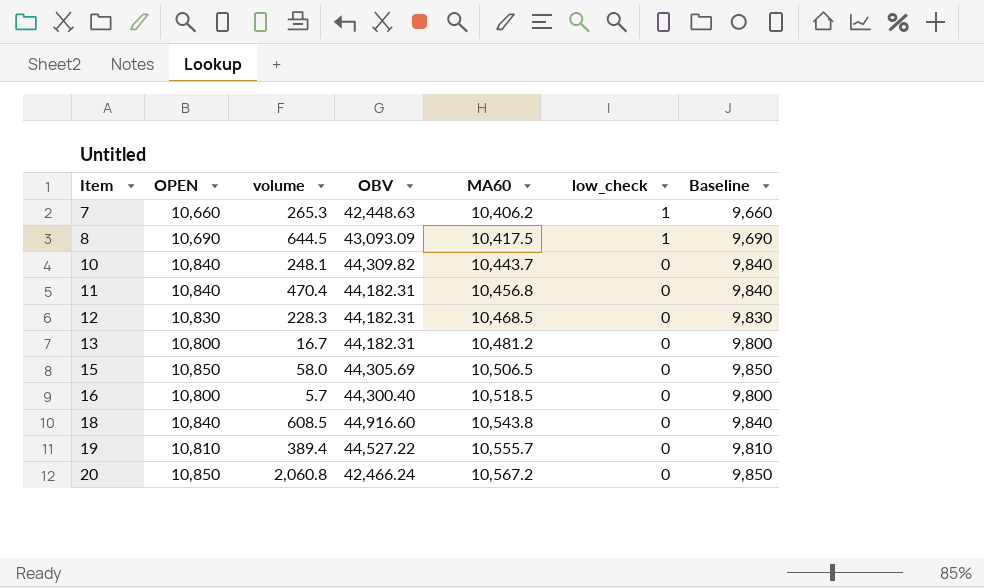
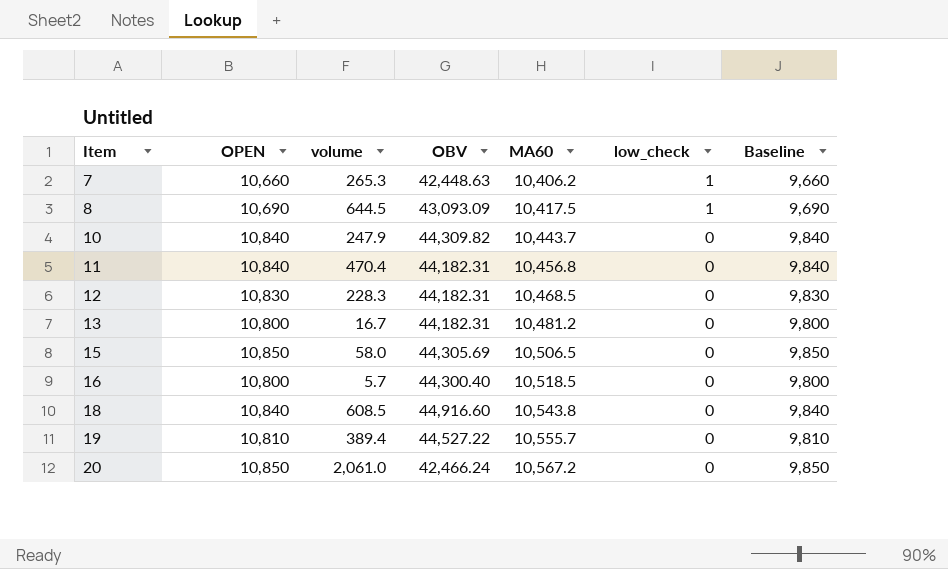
10 | volume: 248.1 -> 247.9
20 | volume: 2,060.8 -> 2,061.0

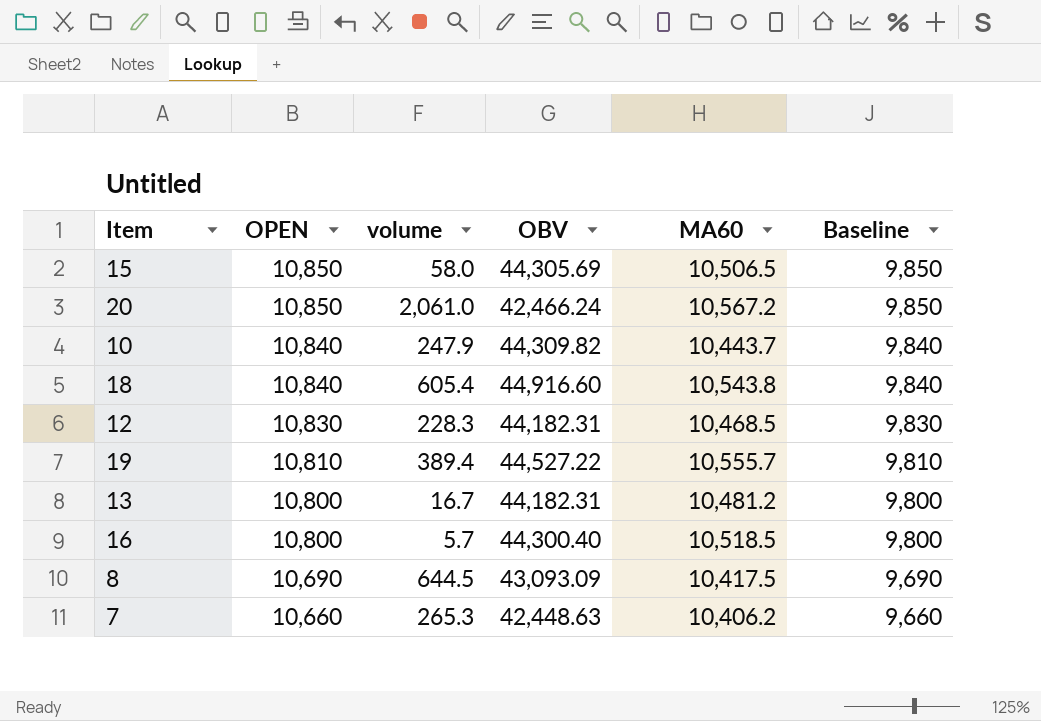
row order: Item ascending -> OPEN descending
column low_check | position: 6 -> none
row 11: 10,840 | 470.4 | 44,182.31 | 10,456.8 | 0 | 9,840 -> none
18 | volume: 608.5 -> 605.4

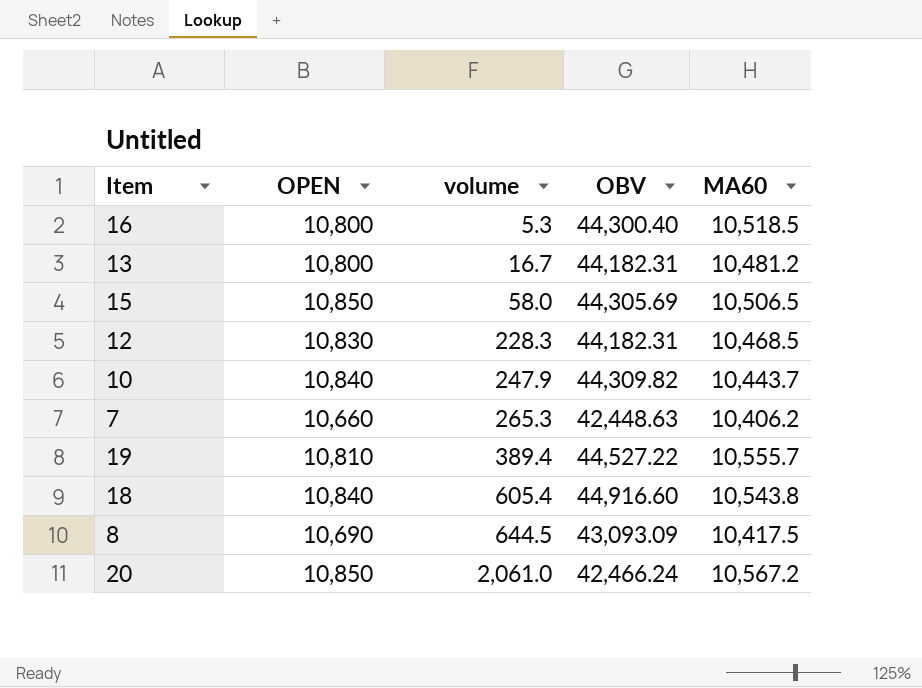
row order: OPEN descending -> volume ascending
column Baseline | formula: [OPEN] - 1000 -> none
16 | volume: 5.7 -> 5.3

